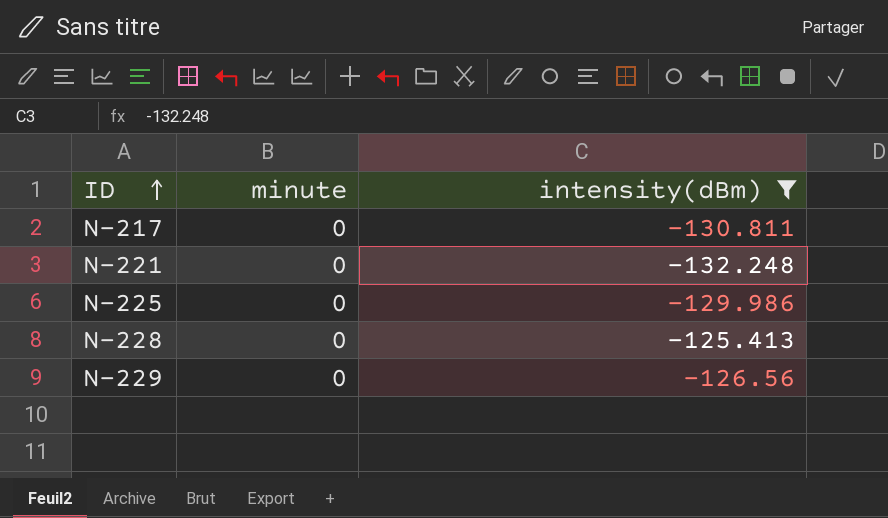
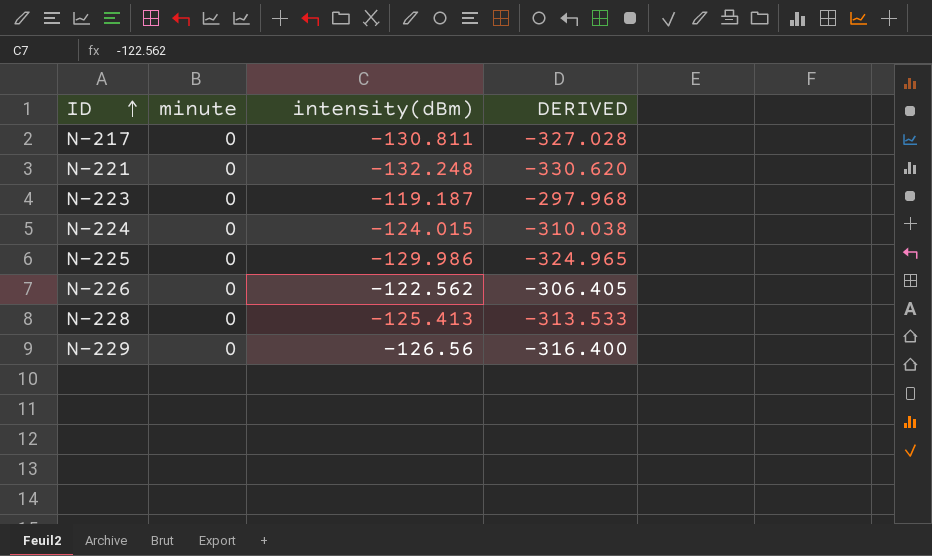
filter: intensity(dBm) <= -125.413 -> none
column DERIVED | formula: none -> [intensity(dBm)] * 2.5

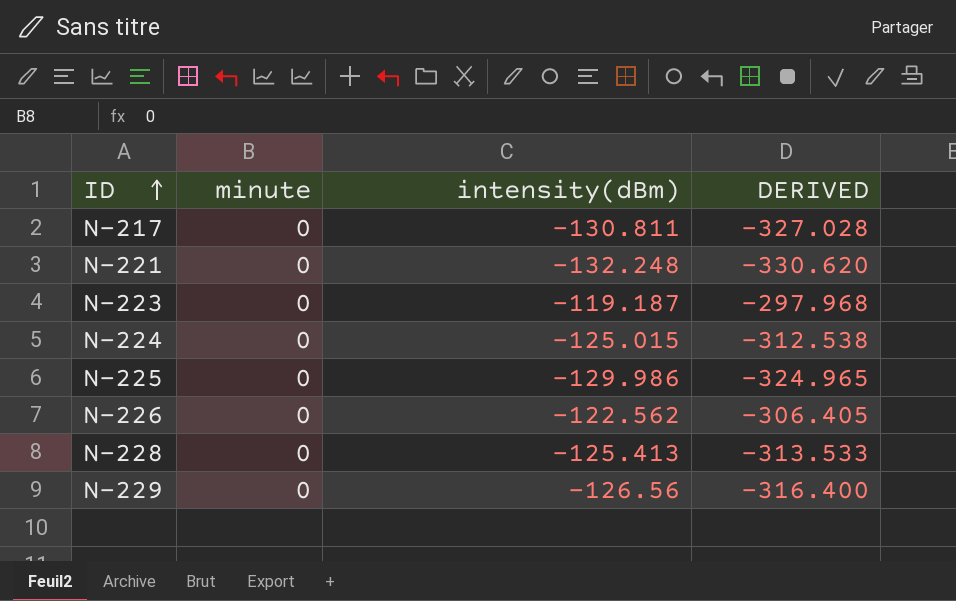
N-224 | intensity(dBm): -124.015 -> -125.015
N-224 | DERIVED: -310.038 -> -312.538

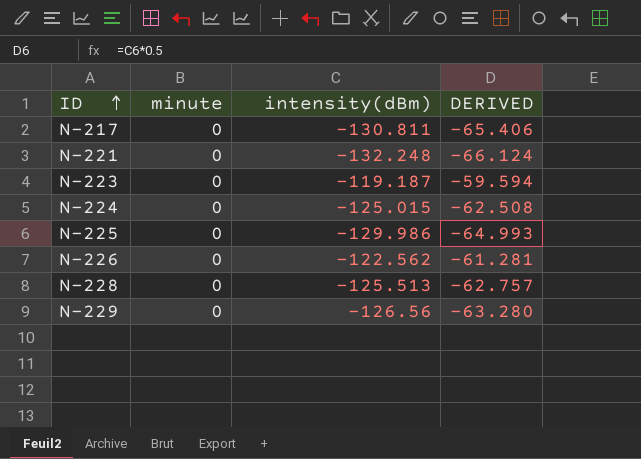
column DERIVED | formula: [intensity(dBm)] * 2.5 -> [intensity(dBm)] * 0.5
N-228 | intensity(dBm): -125.413 -> -125.513

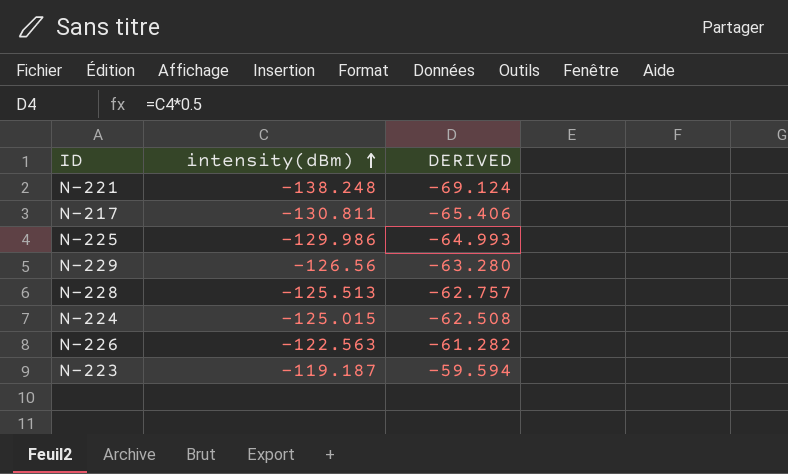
row order: ID ascending -> intensity(dBm) ascending
column minute | position: 2 -> none
N-221 | intensity(dBm): -132.248 -> -138.248
N-221 | DERIVED: -66.124 -> -69.124
N-226 | intensity(dBm): -122.562 -> -122.563
N-226 | DERIVED: -61.281 -> -61.282

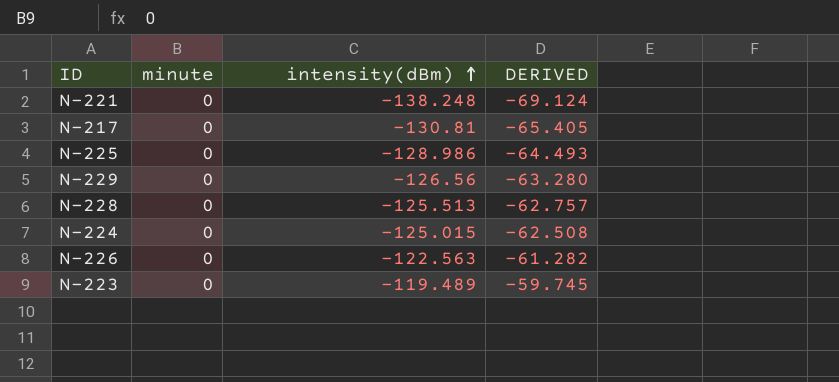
column minute | position: none -> 2
N-217 | intensity(dBm): -130.811 -> -130.81
N-217 | DERIVED: -65.406 -> -65.405
N-225 | intensity(dBm): -129.986 -> -128.986
N-225 | DERIVED: -64.993 -> -64.493
N-223 | intensity(dBm): -119.187 -> -119.489
N-223 | DERIVED: -59.594 -> -59.745

